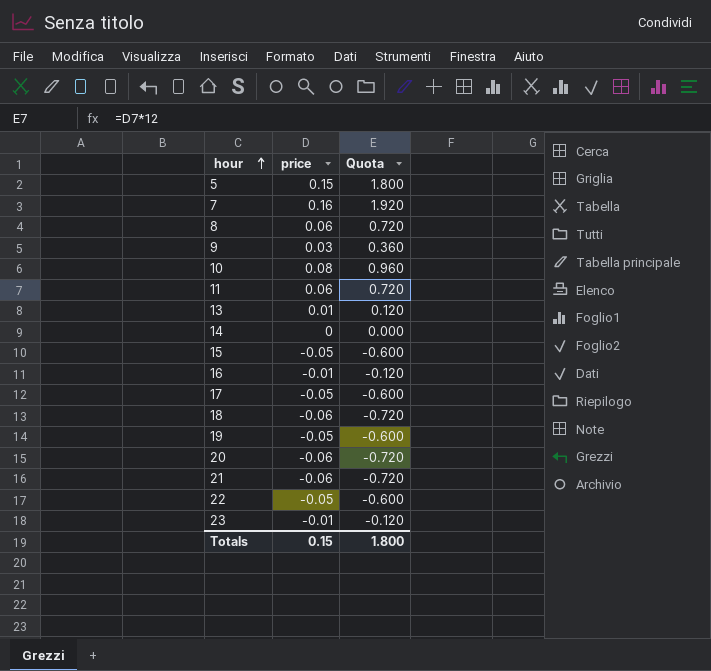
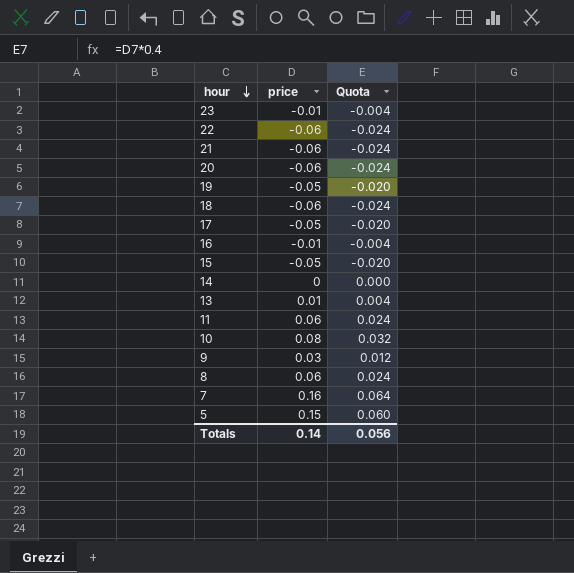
row order: hour ascending -> hour descending
column Quota | formula: [price] * 12 -> [price] * 0.4
22 | price: -0.05 -> -0.06
Totals | price: 0.15 -> 0.14
Totals | Quota: 1.800 -> 0.056

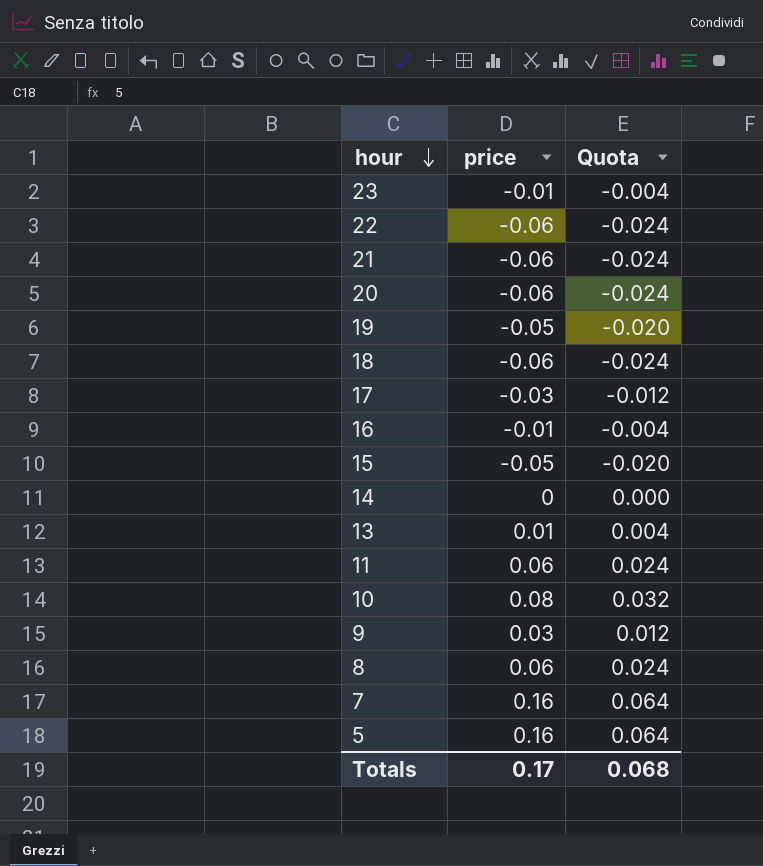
17 | price: -0.05 -> -0.03
17 | Quota: -0.020 -> -0.012
5 | price: 0.15 -> 0.16
5 | Quota: 0.060 -> 0.064
Totals | price: 0.14 -> 0.17
Totals | Quota: 0.056 -> 0.068

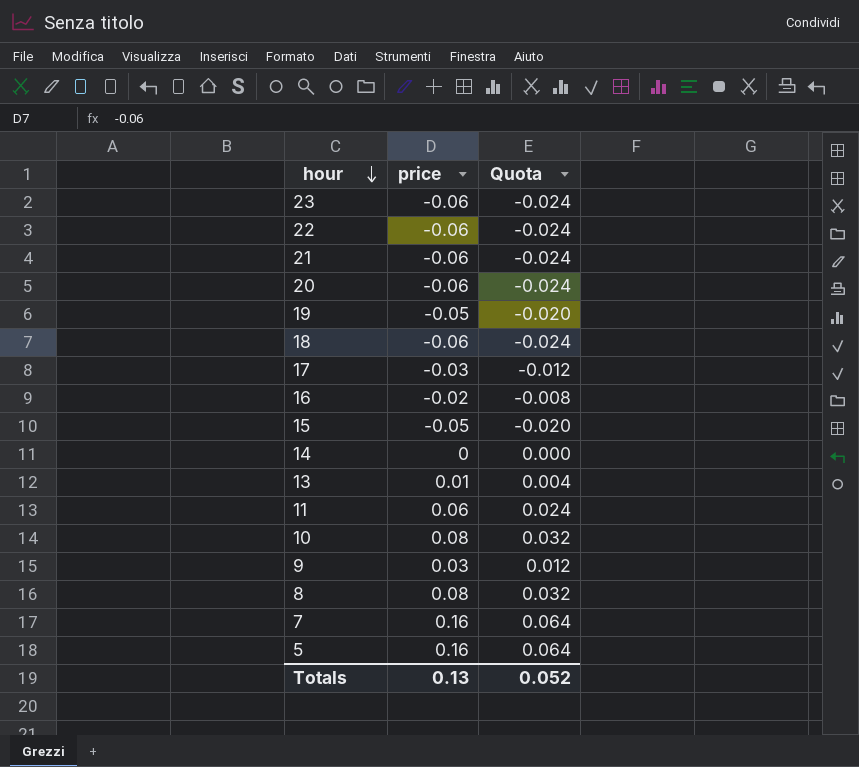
23 | price: -0.01 -> -0.06
23 | Quota: -0.004 -> -0.024
16 | price: -0.01 -> -0.02
16 | Quota: -0.004 -> -0.008
8 | price: 0.06 -> 0.08
8 | Quota: 0.024 -> 0.032
Totals | price: 0.17 -> 0.13
Totals | Quota: 0.068 -> 0.052

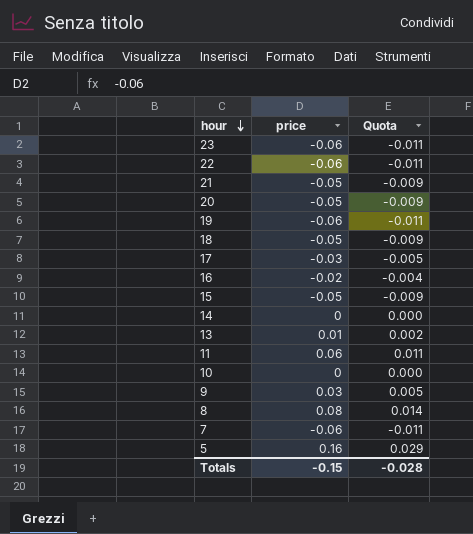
column Quota | formula: [price] * 0.4 -> [price] * 0.18
21 | price: -0.06 -> -0.05
20 | price: -0.06 -> -0.05
19 | price: -0.05 -> -0.06
18 | price: -0.06 -> -0.05
10 | price: 0.08 -> 0
7 | price: 0.16 -> -0.06
Totals | price: 0.13 -> -0.15
Totals | Quota: 0.052 -> -0.028

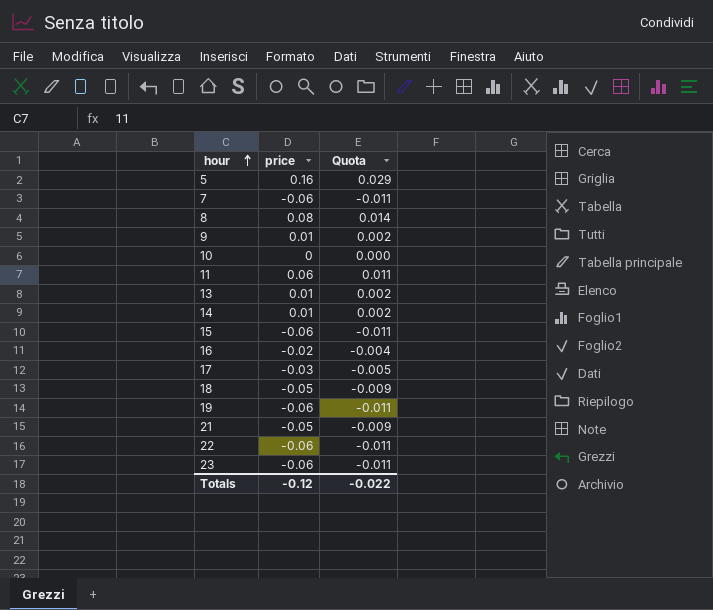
row order: hour descending -> hour ascending
row 20: -0.05 | -0.009 -> none
9 | price: 0.03 -> 0.01
9 | Quota: 0.005 -> 0.002
14 | price: 0 -> 0.01
14 | Quota: 0.000 -> 0.002
15 | price: -0.05 -> -0.06
15 | Quota: -0.009 -> -0.011
Totals | price: -0.15 -> -0.12
Totals | Quota: -0.028 -> -0.022

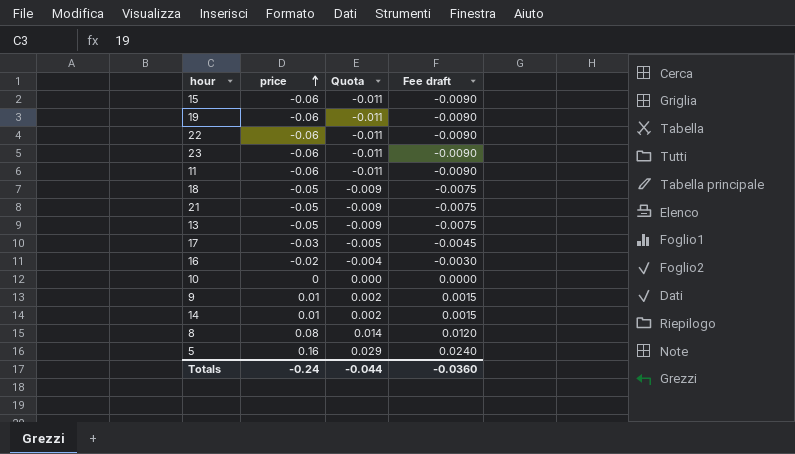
row order: hour ascending -> price ascending
column Fee draft | formula: none -> [price] * 0.15
row 7: -0.06 | -0.011 -> none
11 | price: 0.06 -> -0.06
11 | Quota: 0.011 -> -0.011
13 | price: 0.01 -> -0.05
13 | Quota: 0.002 -> -0.009
Totals | price: -0.12 -> -0.24
Totals | Quota: -0.022 -> -0.044

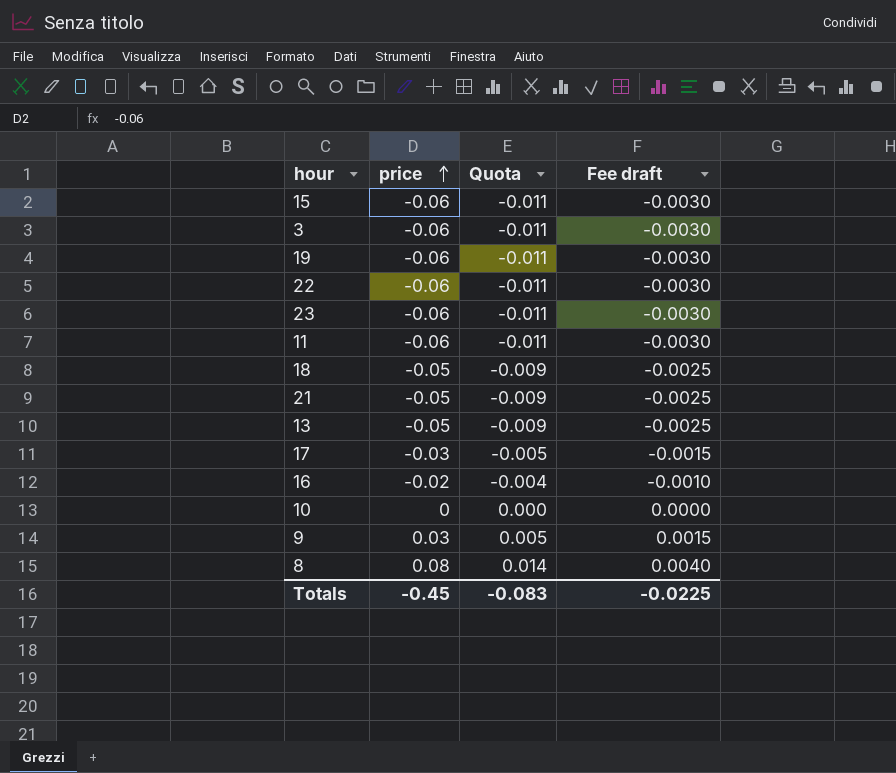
column Fee draft | formula: [price] * 0.15 -> [price] * 0.05
row 14: 0.01 | 0.002 | 0.0015 -> none
row 5: 0.16 | 0.029 | 0.0240 -> none
row 3: none -> -0.06 | -0.011 | -0.0030
9 | price: 0.01 -> 0.03
9 | Quota: 0.002 -> 0.005
Totals | price: -0.24 -> -0.45
Totals | Quota: -0.044 -> -0.083
Totals | Fee draft: -0.0360 -> -0.0225

